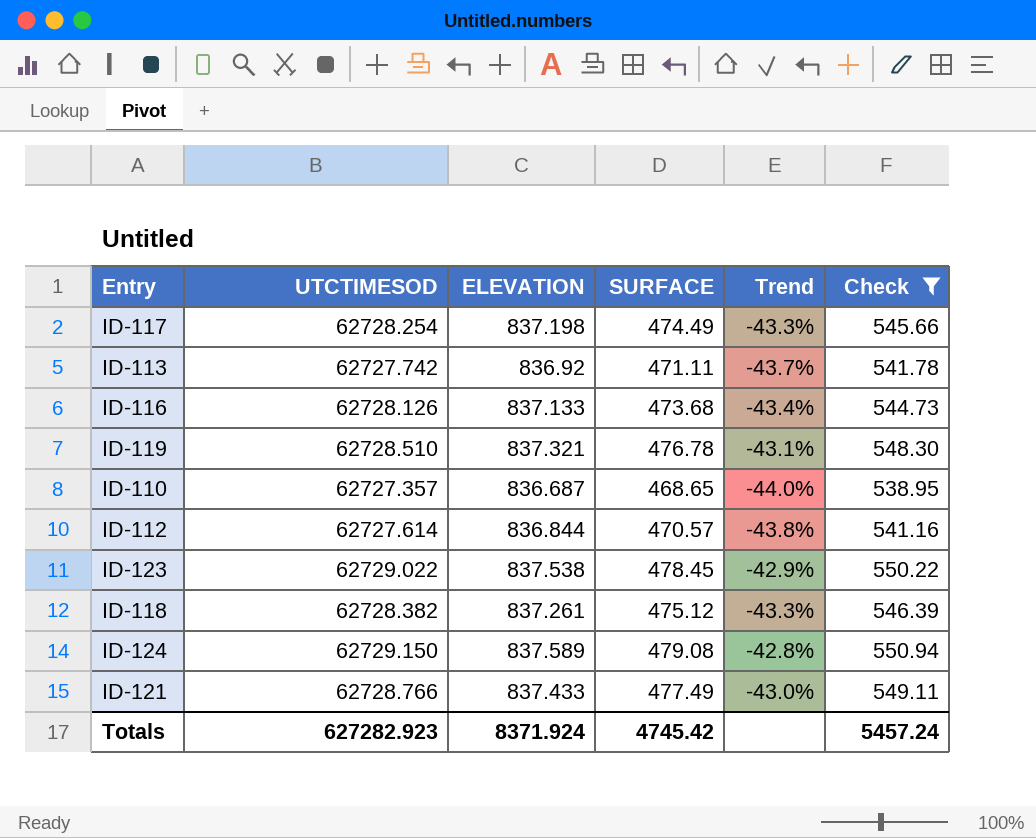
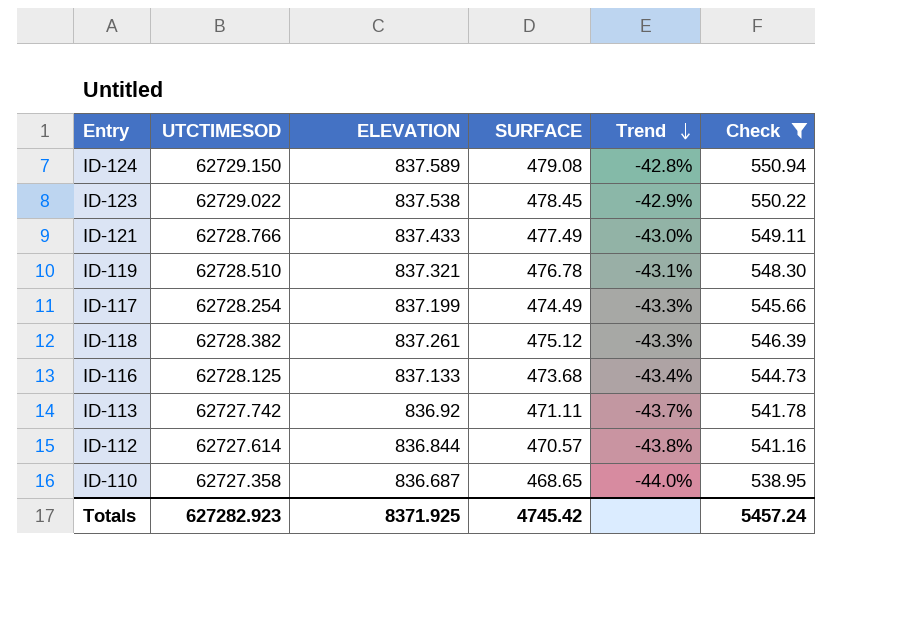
row order: none -> Trend descending
ID-117 | ELEVATION: 837.198 -> 837.199
ID-116 | UTCTIMESOD: 62728.126 -> 62728.125
ID-110 | UTCTIMESOD: 62727.357 -> 62727.358
Totals | ELEVATION: 8371.924 -> 8371.925

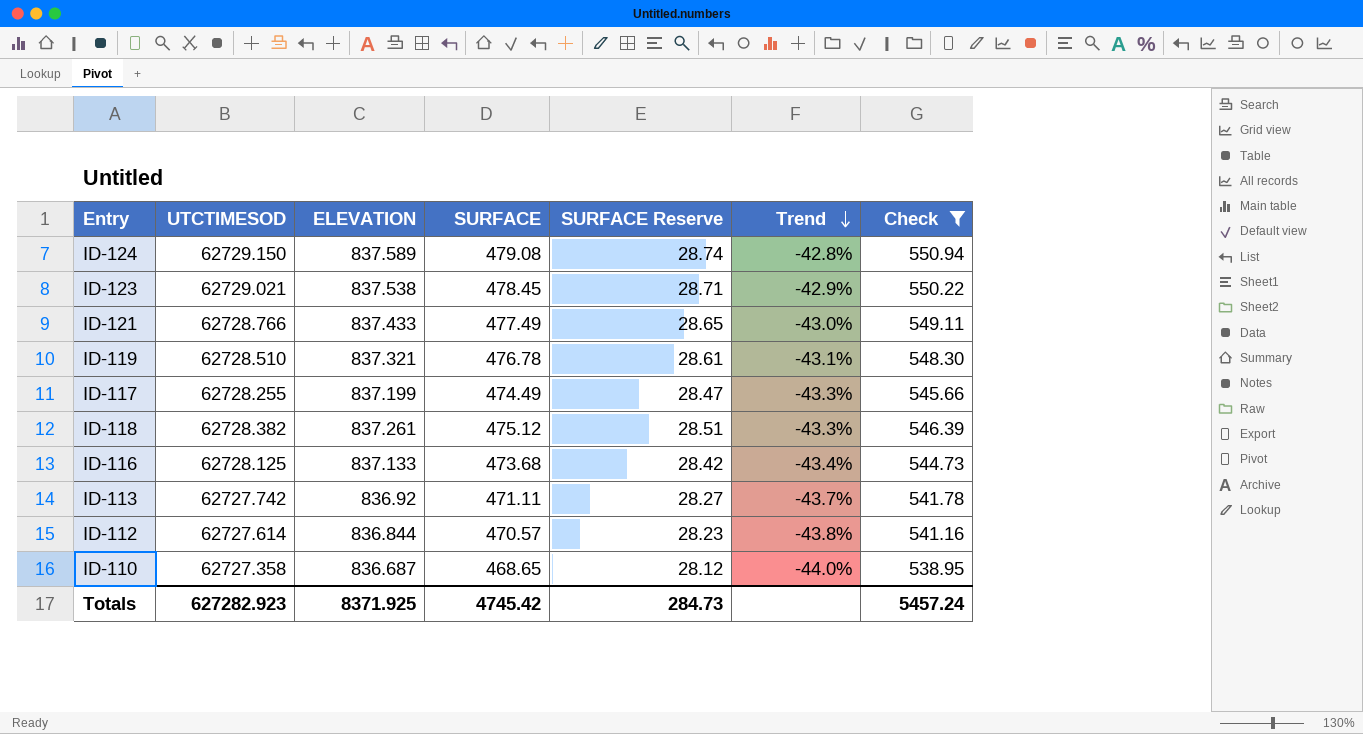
column SURFACE Reserve | formula: none -> [SURFACE] * 0.06
ID-123 | UTCTIMESOD: 62729.022 -> 62729.021
ID-117 | UTCTIMESOD: 62728.254 -> 62728.255

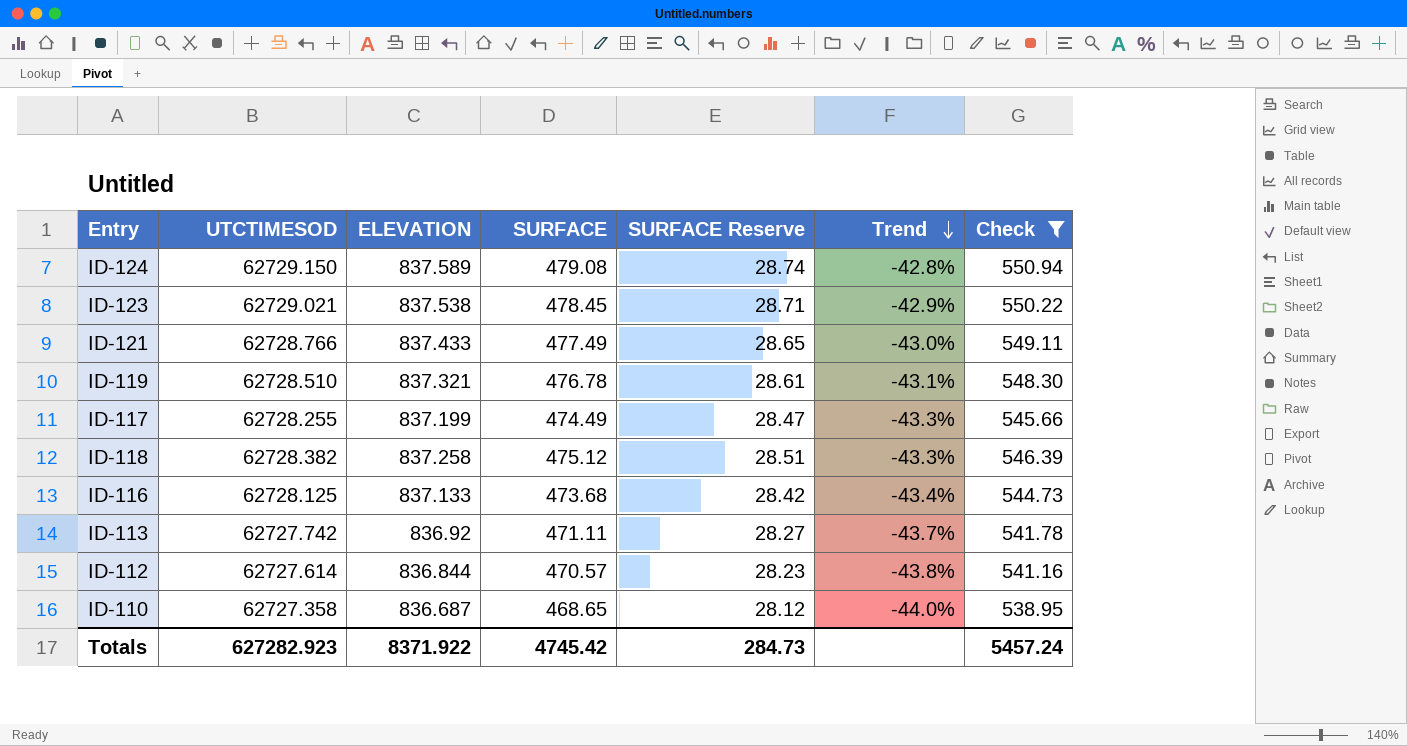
ID-118 | ELEVATION: 837.261 -> 837.258
Totals | ELEVATION: 8371.925 -> 8371.922

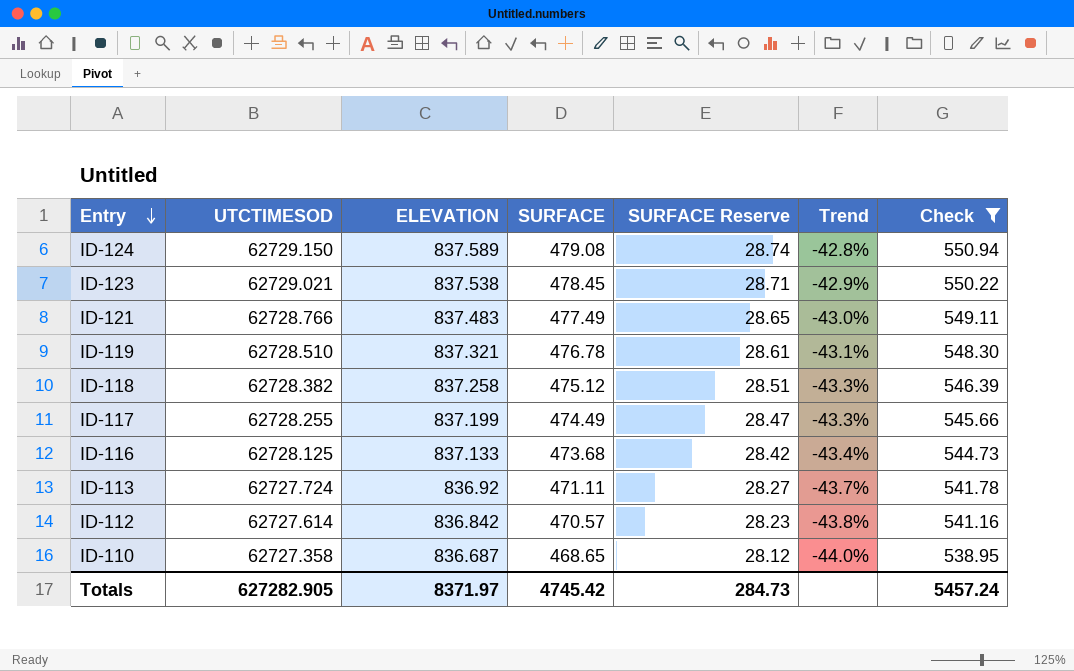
row order: Trend descending -> Entry descending
ID-121 | ELEVATION: 837.433 -> 837.483
ID-113 | UTCTIMESOD: 62727.742 -> 62727.724
ID-112 | ELEVATION: 836.844 -> 836.842
Totals | UTCTIMESOD: 627282.923 -> 627282.905
Totals | ELEVATION: 8371.922 -> 8371.97

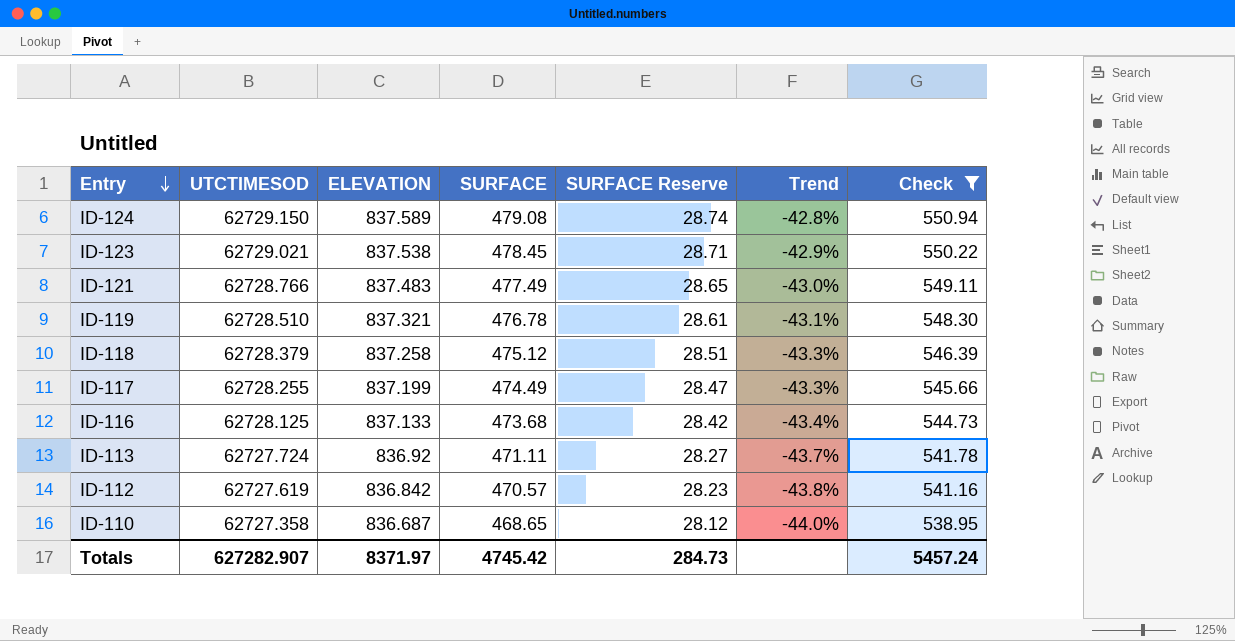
ID-118 | UTCTIMESOD: 62728.382 -> 62728.379
ID-112 | UTCTIMESOD: 62727.614 -> 62727.619
Totals | UTCTIMESOD: 627282.905 -> 627282.907

